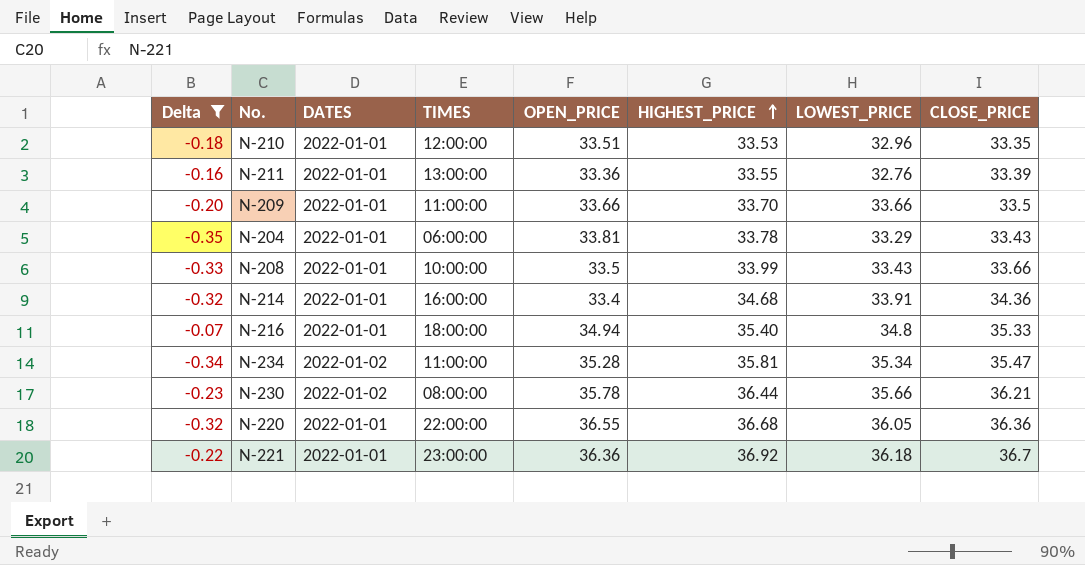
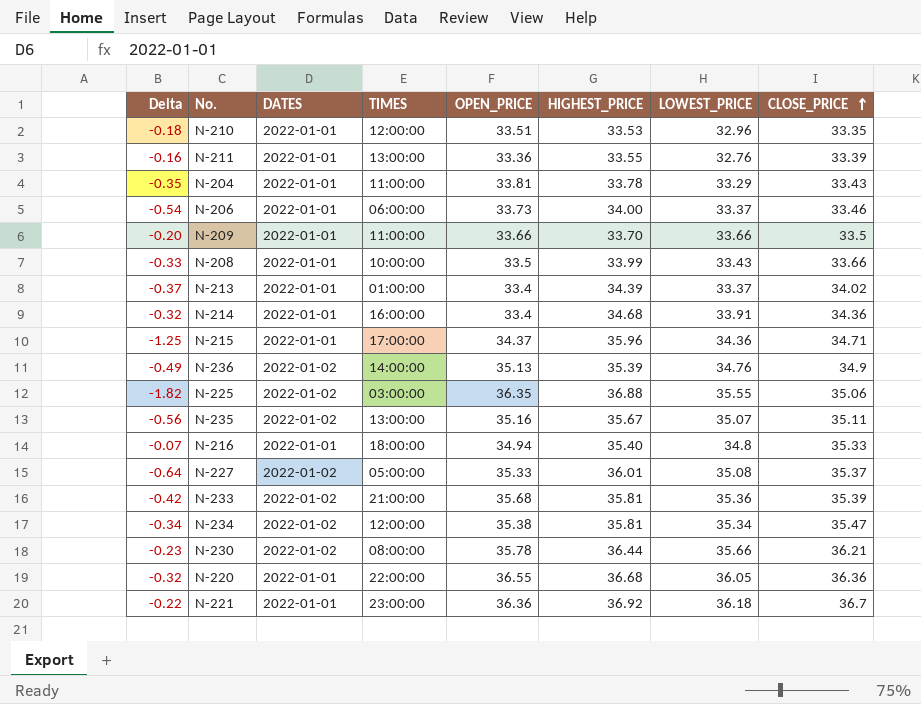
filter: Delta >= -0.35 -> none
row order: HIGHEST_PRICE ascending -> CLOSE_PRICE ascending
N-204 | TIMES: 06:00:00 -> 11:00:00
N-234 | TIMES: 11:00:00 -> 12:00:00
N-234 | OPEN_PRICE: 35.28 -> 35.38

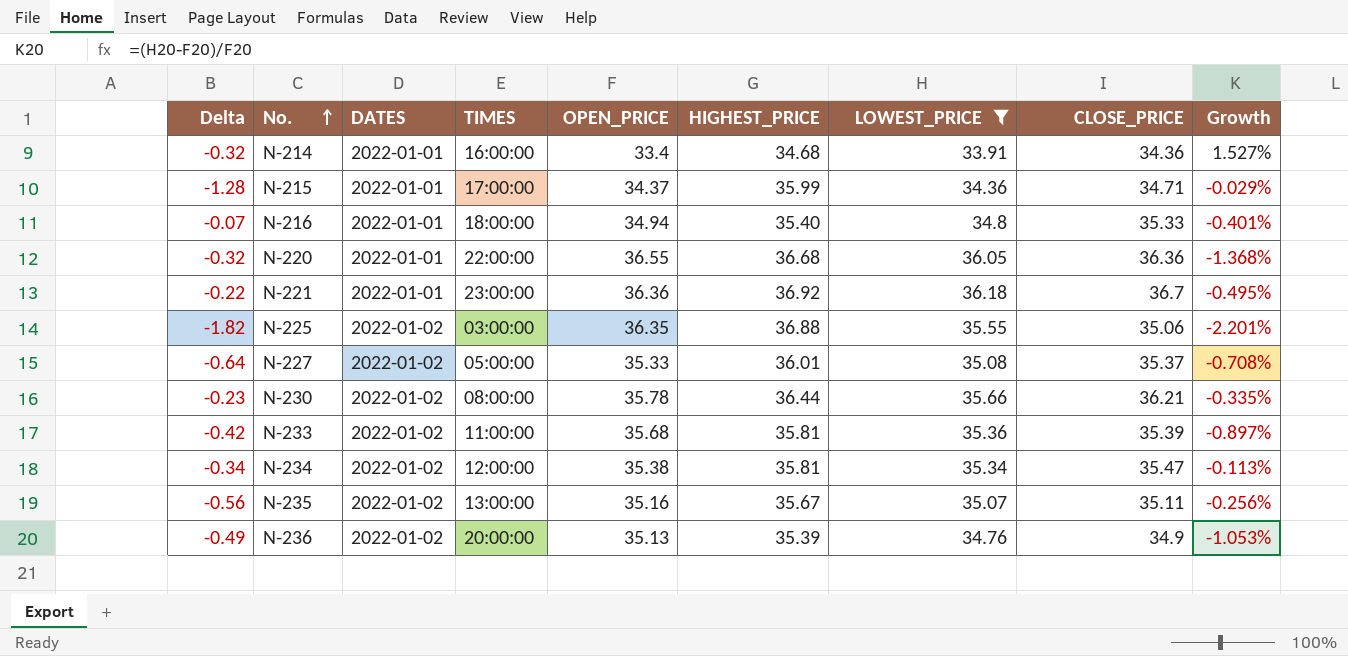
filter: none -> LOWEST_PRICE >= 33.91
row order: CLOSE_PRICE ascending -> No. ascending
column Growth | formula: none -> ([LOWEST_PRICE] - [OPEN_PRICE]) / [OPEN_PRICE]
N-215 | Delta: -1.25 -> -1.28
N-215 | HIGHEST_PRICE: 35.96 -> 35.99
N-233 | TIMES: 21:00:00 -> 11:00:00
N-236 | TIMES: 14:00:00 -> 20:00:00

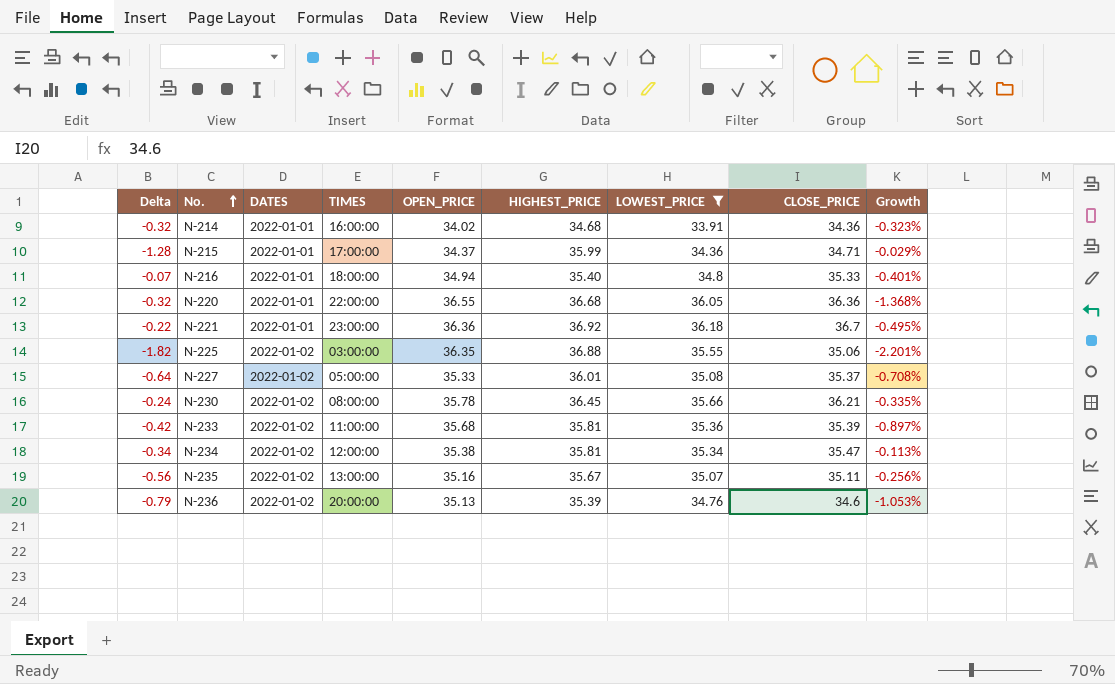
N-214 | OPEN_PRICE: 33.4 -> 34.02
N-214 | Growth: 1.527% -> -0.323%
N-230 | Delta: -0.23 -> -0.24
N-230 | HIGHEST_PRICE: 36.44 -> 36.45
N-236 | Delta: -0.49 -> -0.79
N-236 | CLOSE_PRICE: 34.9 -> 34.6

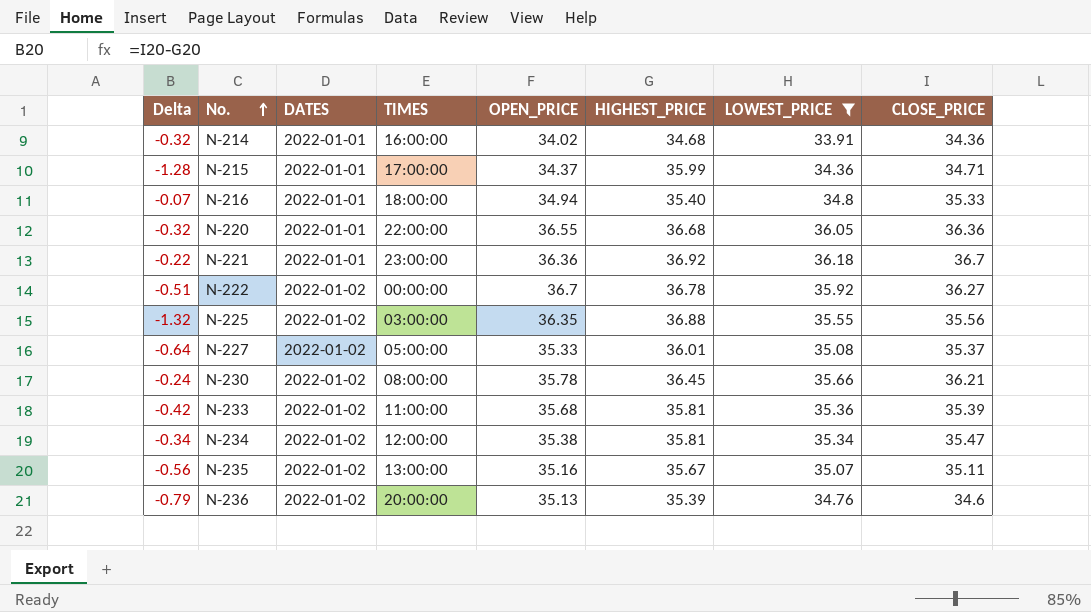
column Growth | formula: ([LOWEST_PRICE] - [OPEN_PRICE]) / [OPEN_PRICE] -> none
row N-222: none -> -0.51 | 2022-01-02 | 00:00:00 | 36.7 | 36.78 | 35.92 | 36.27
N-225 | Delta: -1.82 -> -1.32
N-225 | CLOSE_PRICE: 35.06 -> 35.56

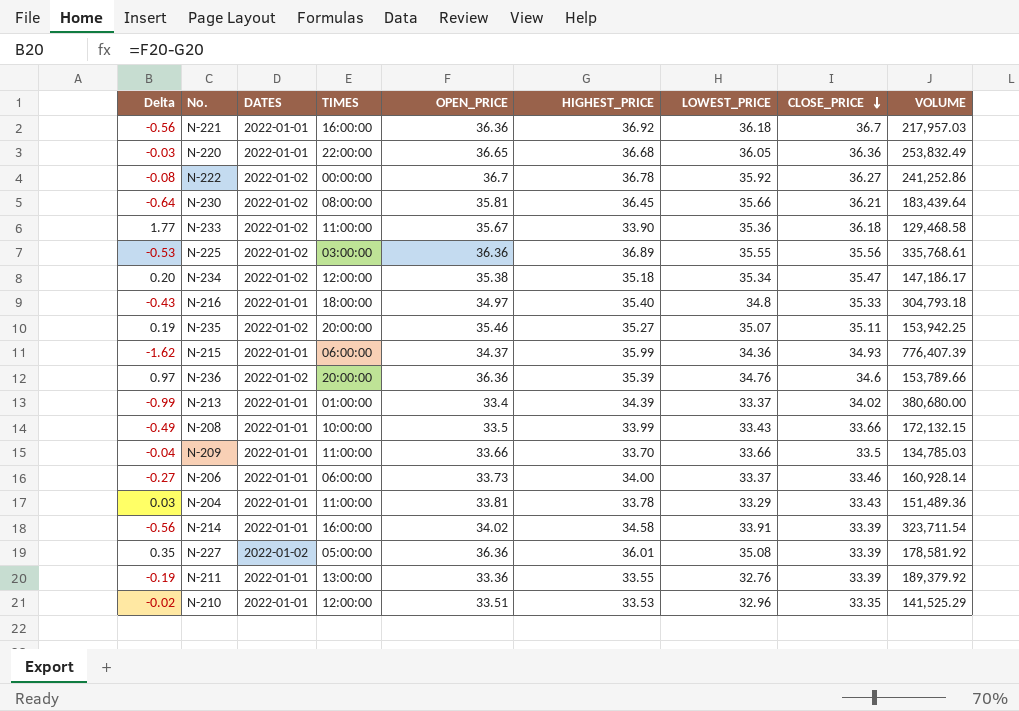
filter: LOWEST_PRICE >= 33.91 -> none
row order: No. ascending -> CLOSE_PRICE descending
column Delta | formula: [CLOSE_PRICE] - [HIGHEST_PRICE] -> [OPEN_PRICE] - [HIGHEST_PRICE]
column VOLUME | position: none -> 9
N-221 | TIMES: 23:00:00 -> 16:00:00
N-220 | OPEN_PRICE: 36.55 -> 36.65
N-230 | OPEN_PRICE: 35.78 -> 35.81
N-233 | OPEN_PRICE: 35.68 -> 35.67
N-233 | HIGHEST_PRICE: 35.81 -> 33.90
N-233 | CLOSE_PRICE: 35.39 -> 36.18
N-225 | OPEN_PRICE: 36.35 -> 36.36
N-225 | HIGHEST_PRICE: 36.88 -> 36.89
N-234 | HIGHEST_PRICE: 35.81 -> 35.18
N-216 | OPEN_PRICE: 34.94 -> 34.97
N-235 | TIMES: 13:00:00 -> 20:00:00
N-235 | OPEN_PRICE: 35.16 -> 35.46
N-235 | HIGHEST_PRICE: 35.67 -> 35.27
N-215 | TIMES: 17:00:00 -> 06:00:00
N-215 | CLOSE_PRICE: 34.71 -> 34.93
N-236 | OPEN_PRICE: 35.13 -> 36.36
N-214 | HIGHEST_PRICE: 34.68 -> 34.58
N-214 | CLOSE_PRICE: 34.36 -> 33.39
N-227 | OPEN_PRICE: 35.33 -> 36.36
N-227 | CLOSE_PRICE: 35.37 -> 33.39

